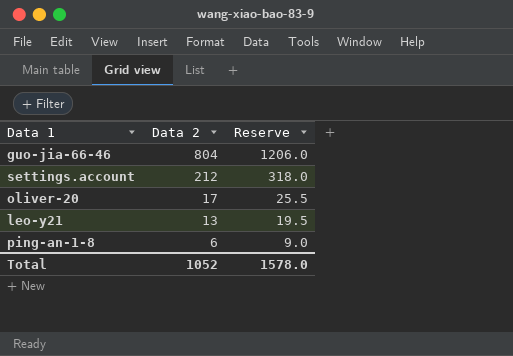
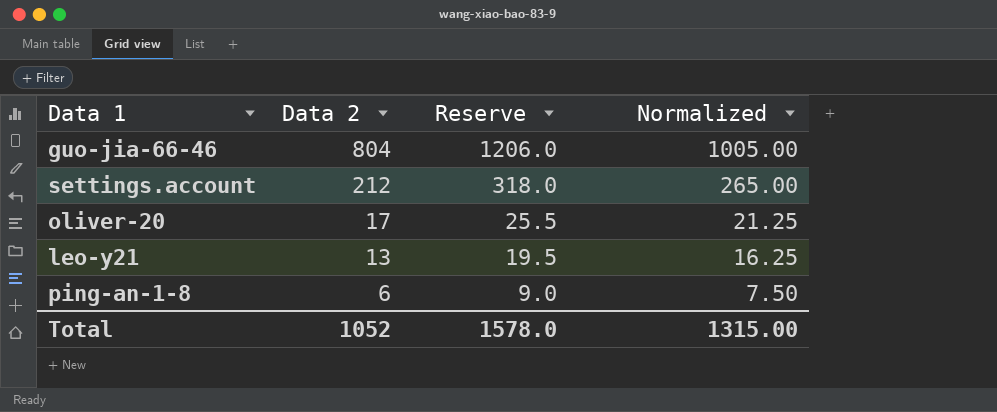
column Normalized | formula: none -> [Data 2] * 1.25

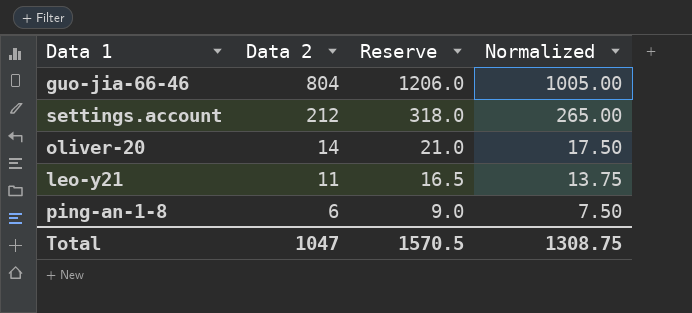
oliver-20 | Data 2: 17 -> 14
oliver-20 | Reserve: 25.5 -> 21.0
oliver-20 | Normalized: 21.25 -> 17.50
leo-y21 | Data 2: 13 -> 11
leo-y21 | Reserve: 19.5 -> 16.5
leo-y21 | Normalized: 16.25 -> 13.75
Total | Data 2: 1052 -> 1047
Total | Reserve: 1578.0 -> 1570.5
Total | Normalized: 1315.00 -> 1308.75

